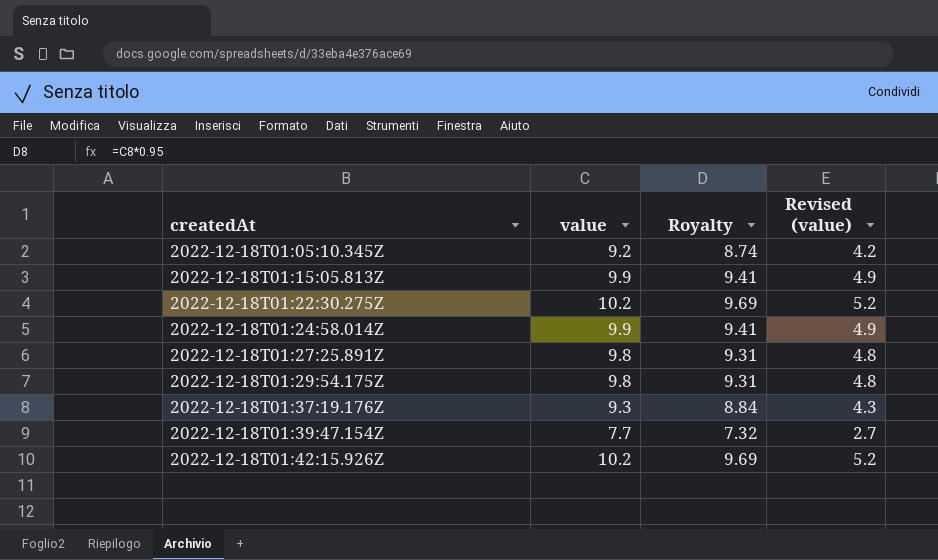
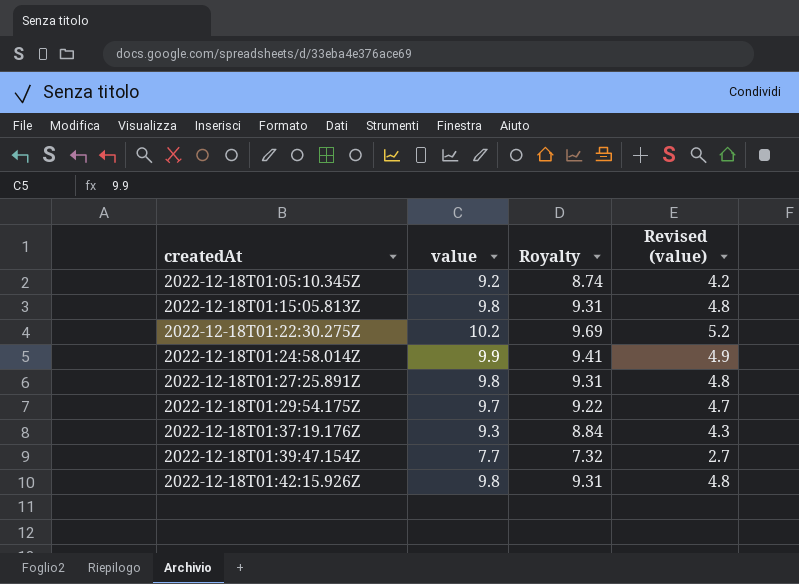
2022-12-18T01:15:05.813Z | value: 9.9 -> 9.8
2022-12-18T01:15:05.813Z | Royalty: 9.41 -> 9.31
2022-12-18T01:15:05.813Z | Revised (value): 4.9 -> 4.8
2022-12-18T01:29:54.175Z | value: 9.8 -> 9.7
2022-12-18T01:29:54.175Z | Royalty: 9.31 -> 9.22
2022-12-18T01:29:54.175Z | Revised (value): 4.8 -> 4.7
2022-12-18T01:42:15.926Z | value: 10.2 -> 9.8
2022-12-18T01:42:15.926Z | Royalty: 9.69 -> 9.31
2022-12-18T01:42:15.926Z | Revised (value): 5.2 -> 4.8

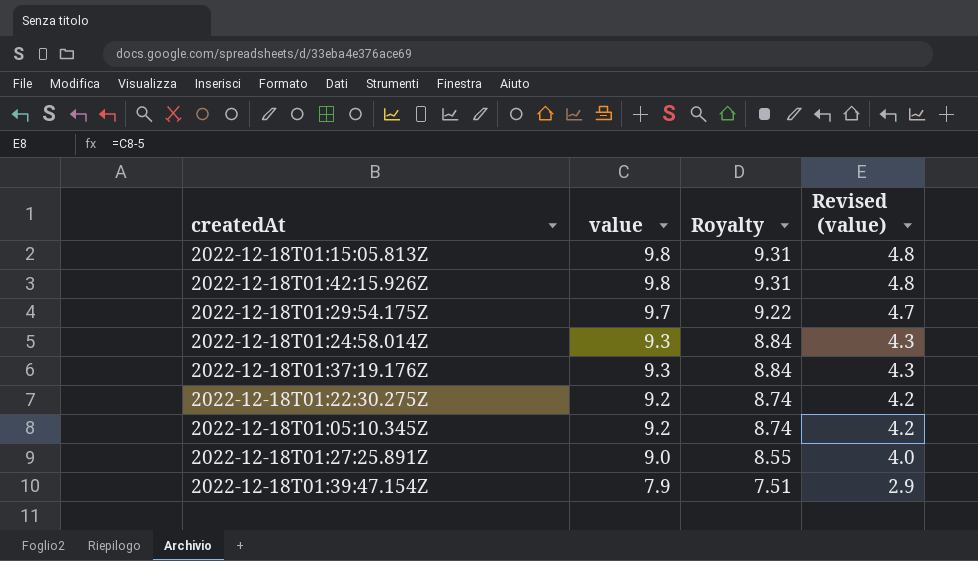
row order: createdAt ascending -> value descending
2022-12-18T01:24:58.014Z | value: 9.9 -> 9.3
2022-12-18T01:24:58.014Z | Royalty: 9.41 -> 8.84
2022-12-18T01:24:58.014Z | Revised (value): 4.9 -> 4.3
2022-12-18T01:22:30.275Z | value: 10.2 -> 9.2
2022-12-18T01:22:30.275Z | Royalty: 9.69 -> 8.74
2022-12-18T01:22:30.275Z | Revised (value): 5.2 -> 4.2
2022-12-18T01:27:25.891Z | value: 9.8 -> 9.0
2022-12-18T01:27:25.891Z | Royalty: 9.31 -> 8.55
2022-12-18T01:27:25.891Z | Revised (value): 4.8 -> 4.0
2022-12-18T01:39:47.154Z | value: 7.7 -> 7.9
2022-12-18T01:39:47.154Z | Royalty: 7.32 -> 7.51
2022-12-18T01:39:47.154Z | Revised (value): 2.7 -> 2.9

